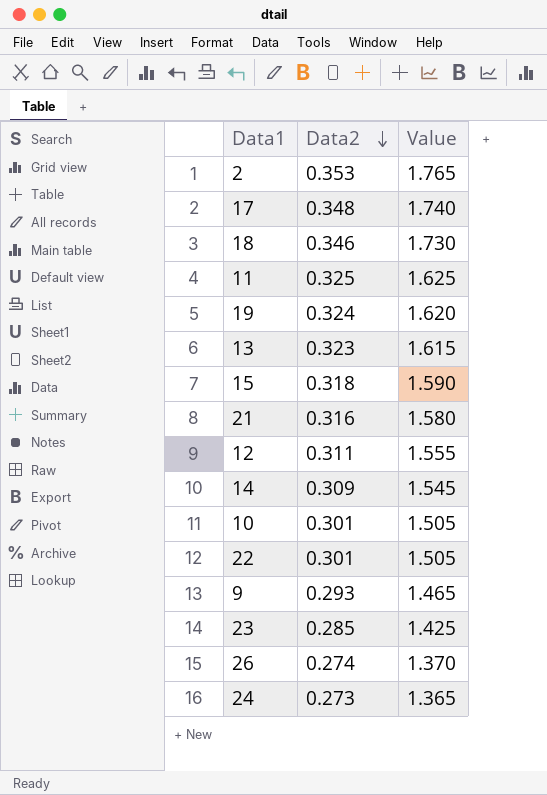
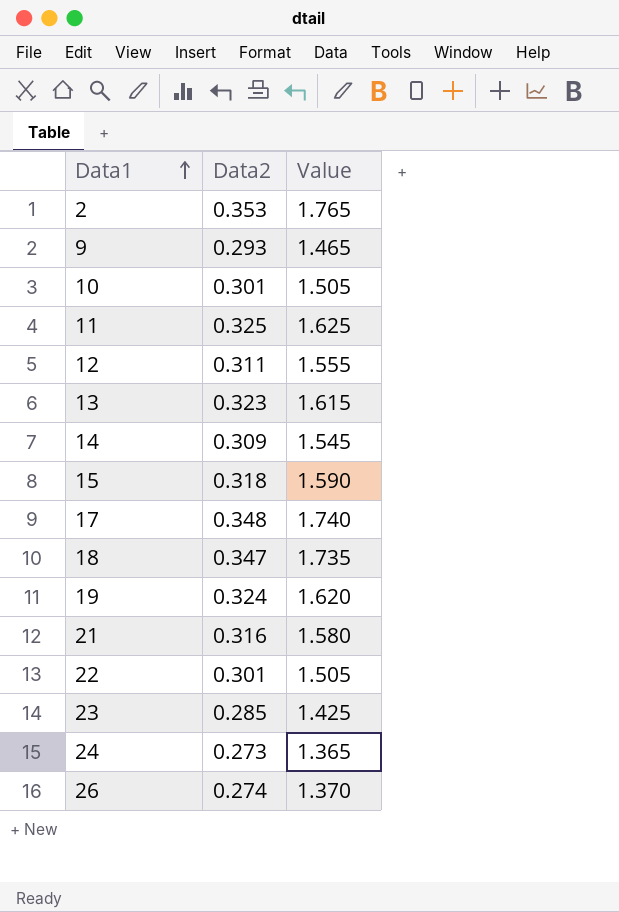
row order: Data2 descending -> Data1 ascending
18 | Data2: 0.346 -> 0.347
18 | Value: 1.730 -> 1.735

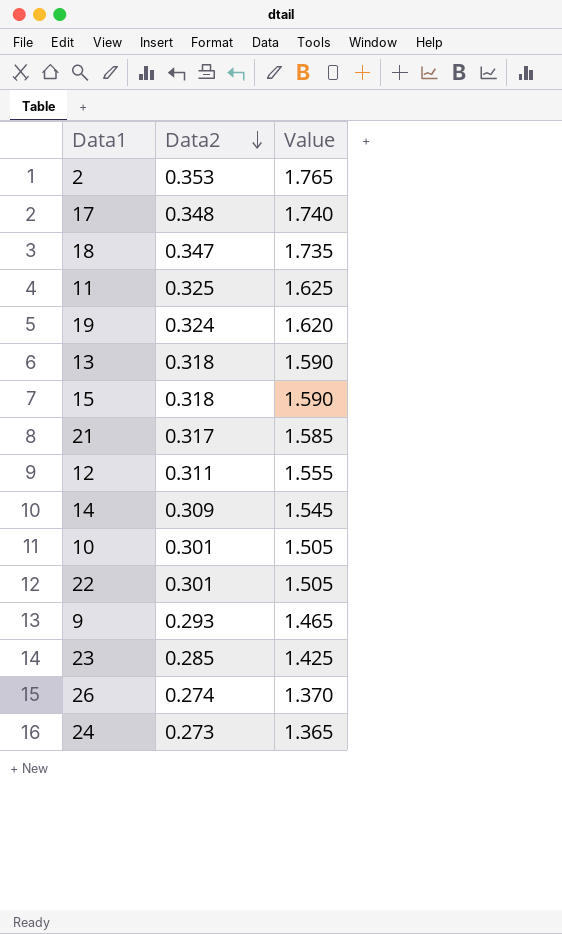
row order: Data1 ascending -> Data2 descending
13 | Data2: 0.323 -> 0.318
13 | Value: 1.615 -> 1.590
21 | Data2: 0.316 -> 0.317
21 | Value: 1.580 -> 1.585

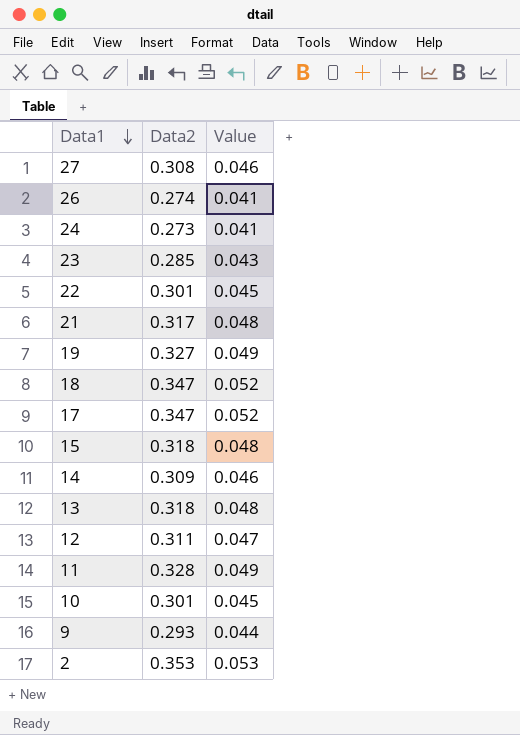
row order: Data2 descending -> Data1 descending
column Value | formula: [Data2] * 5 -> [Data2] * 0.15
row 27: none -> 0.308 | 0.046
19 | Data2: 0.324 -> 0.327
17 | Data2: 0.348 -> 0.347
11 | Data2: 0.325 -> 0.328

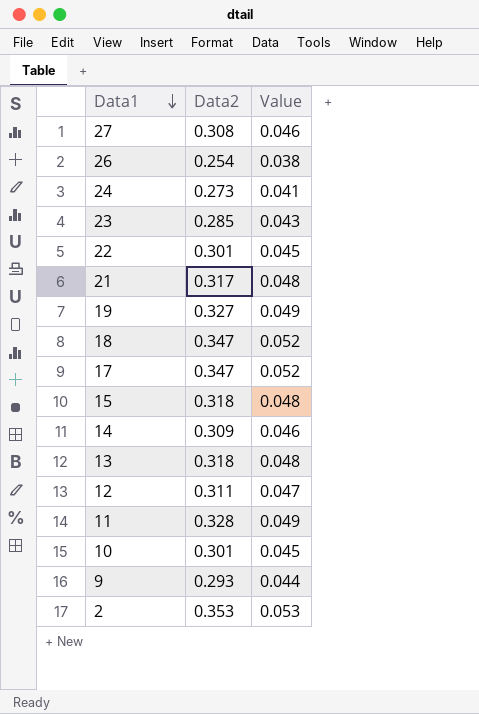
26 | Data2: 0.274 -> 0.254
26 | Value: 0.041 -> 0.038

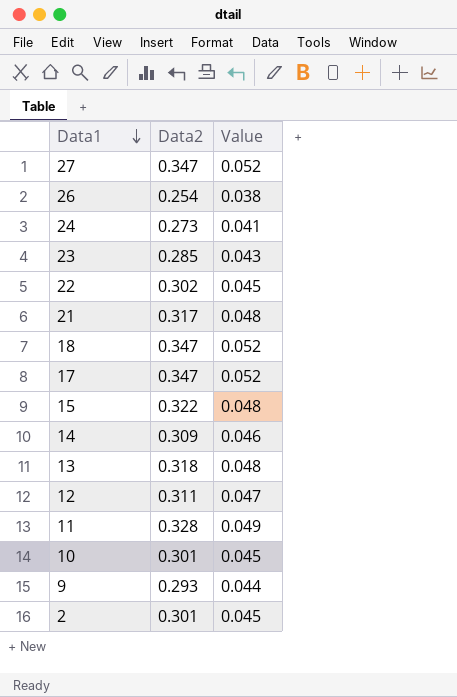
row 19: 0.327 | 0.049 -> none
27 | Data2: 0.308 -> 0.347
27 | Value: 0.046 -> 0.052
22 | Data2: 0.301 -> 0.302
15 | Data2: 0.318 -> 0.322
2 | Data2: 0.353 -> 0.301
2 | Value: 0.053 -> 0.045

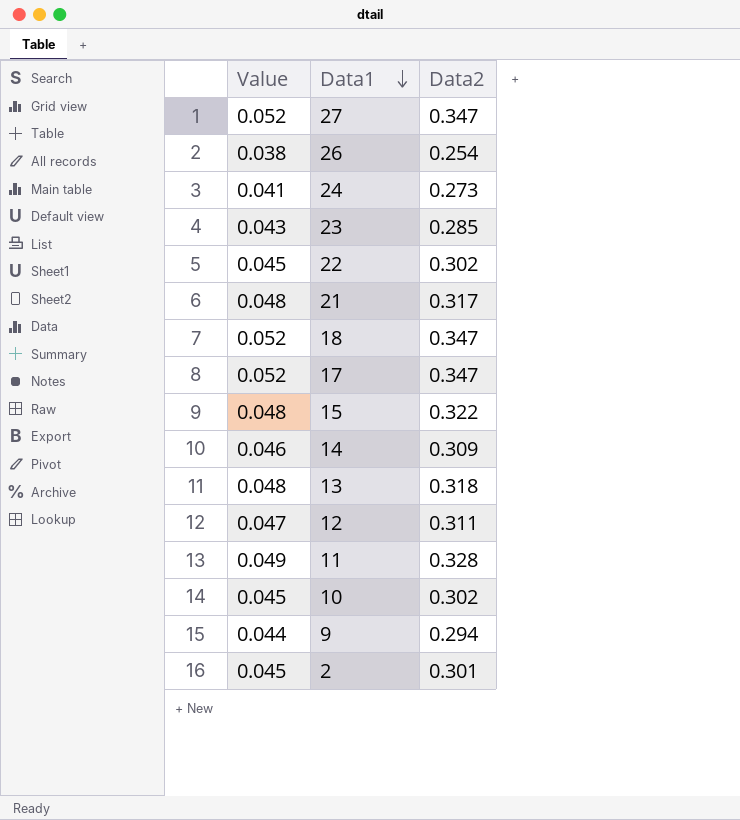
column Value | position: 3 -> 1
10 | Data2: 0.301 -> 0.302
9 | Data2: 0.293 -> 0.294

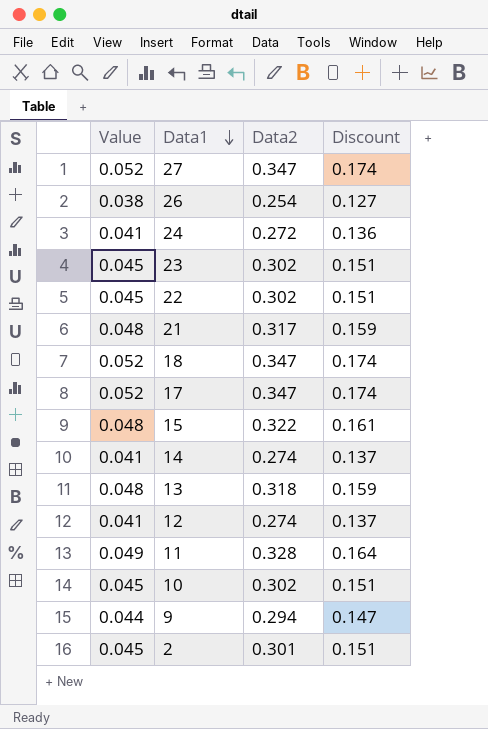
column Discount | formula: none -> [Data2] * 0.5
24 | Data2: 0.273 -> 0.272
23 | Value: 0.043 -> 0.045
23 | Data2: 0.285 -> 0.302
14 | Value: 0.046 -> 0.041
14 | Data2: 0.309 -> 0.274
12 | Value: 0.047 -> 0.041
12 | Data2: 0.311 -> 0.274

